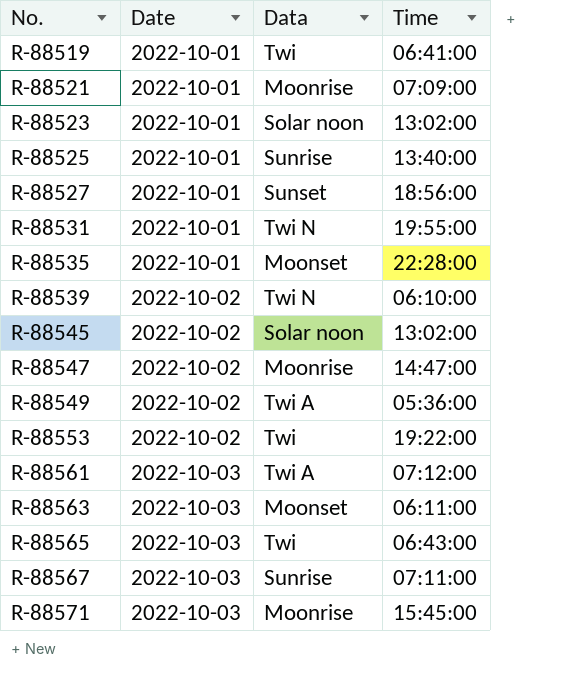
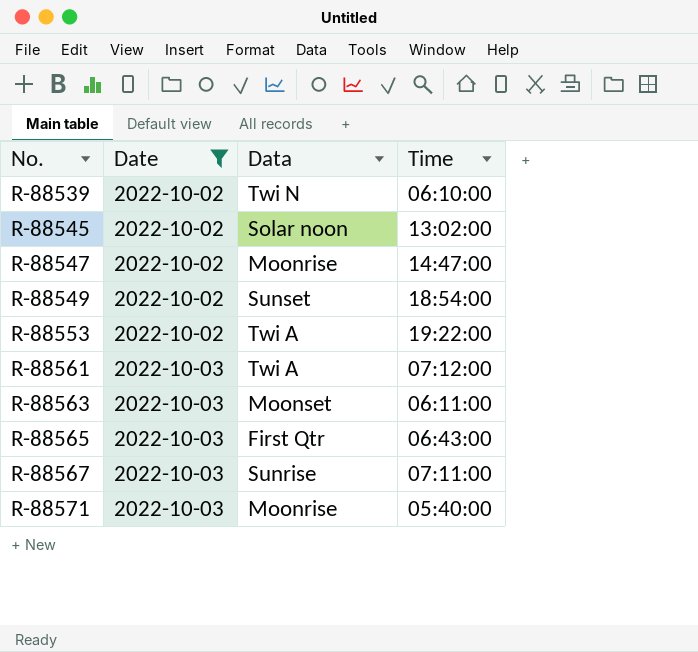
filter: none -> Date != 2022-10-01
R-88549 | Data: Twi A -> Sunset
R-88549 | Time: 05:36:00 -> 18:54:00
R-88553 | Data: Twi -> Twi A
R-88565 | Data: Twi -> First Qtr
R-88571 | Time: 15:45:00 -> 05:40:00

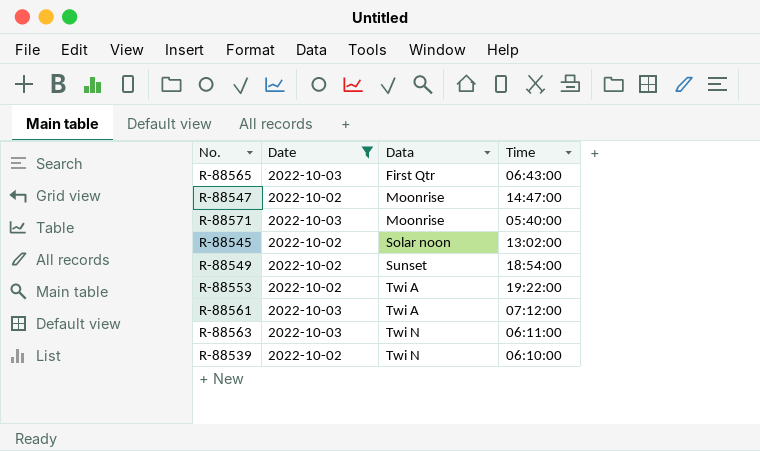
row order: No. ascending -> Data ascending
row R-88567: 2022-10-03 | Sunrise | 07:11:00 -> none
R-88563 | Data: Moonset -> Twi N

